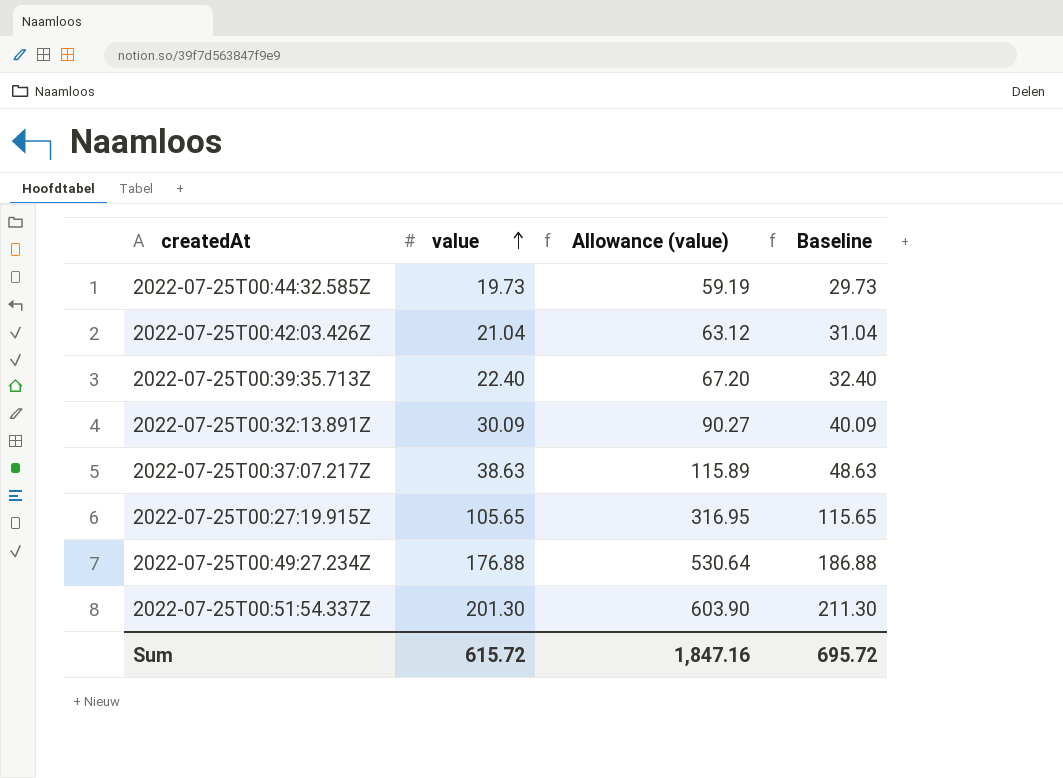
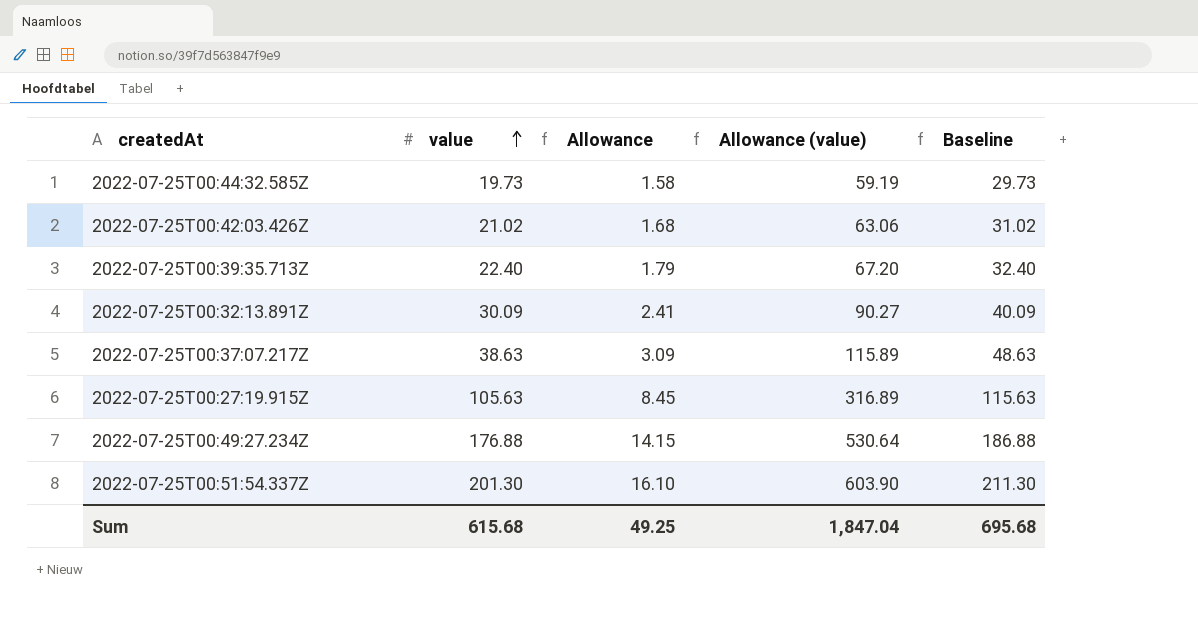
column Allowance | formula: none -> [value] * 0.08
2022-07-25T00:42:03.426Z | value: 21.04 -> 21.02
2022-07-25T00:42:03.426Z | Allowance (value): 63.12 -> 63.06
2022-07-25T00:42:03.426Z | Baseline: 31.04 -> 31.02
2022-07-25T00:27:19.915Z | value: 105.65 -> 105.63
2022-07-25T00:27:19.915Z | Allowance (value): 316.95 -> 316.89
2022-07-25T00:27:19.915Z | Baseline: 115.65 -> 115.63
Sum | value: 615.72 -> 615.68
Sum | Allowance (value): 1,847.16 -> 1,847.04
Sum | Baseline: 695.72 -> 695.68

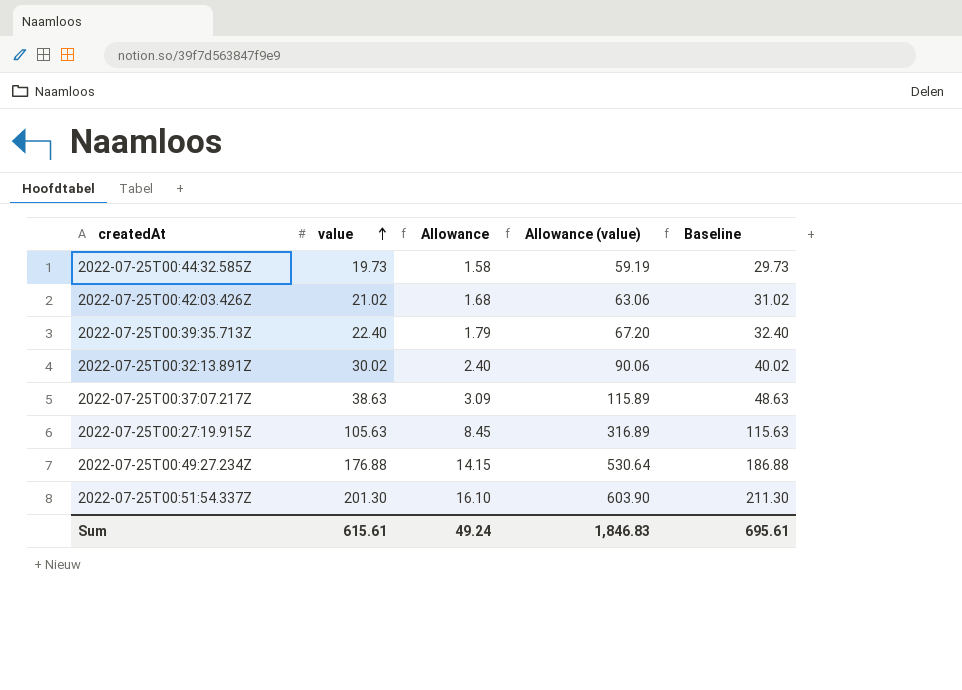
2022-07-25T00:32:13.891Z | value: 30.09 -> 30.02
2022-07-25T00:32:13.891Z | Allowance: 2.41 -> 2.40
2022-07-25T00:32:13.891Z | Allowance (value): 90.27 -> 90.06
2022-07-25T00:32:13.891Z | Baseline: 40.09 -> 40.02
Sum | value: 615.68 -> 615.61
Sum | Allowance: 49.25 -> 49.24
Sum | Allowance (value): 1,847.04 -> 1,846.83
Sum | Baseline: 695.68 -> 695.61

